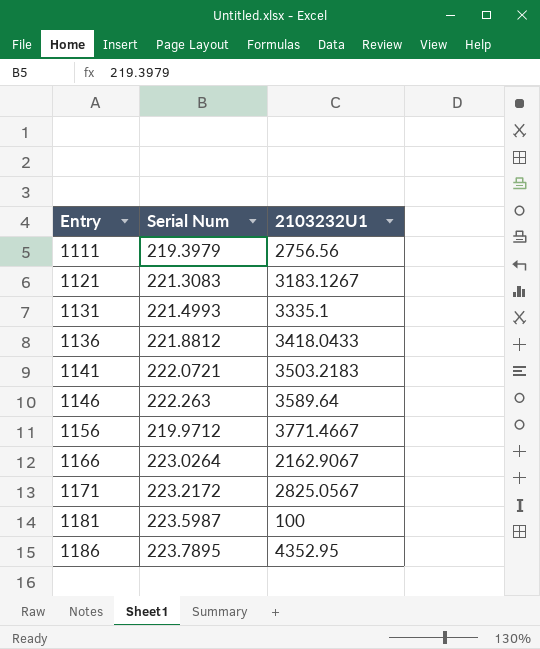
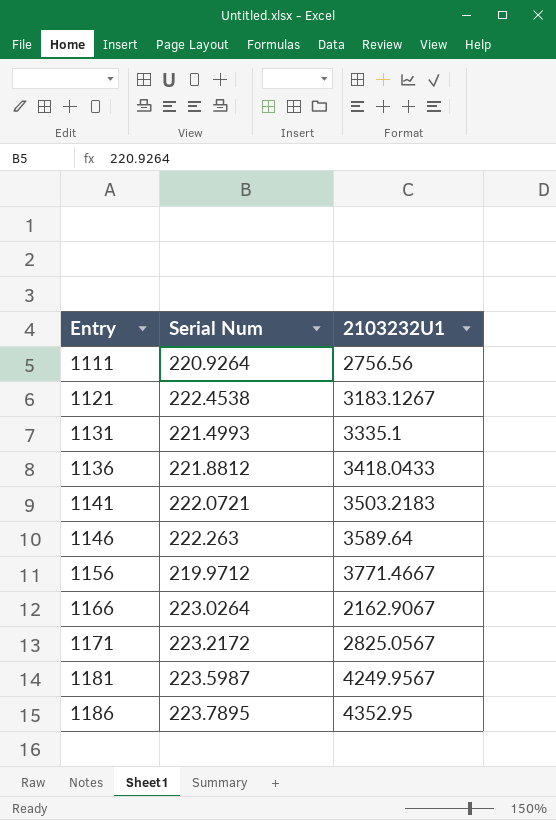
1111 | Serial Num: 219.3979 -> 220.9264
1121 | Serial Num: 221.3083 -> 222.4538
1181 | 2103232U1: 100 -> 4249.9567

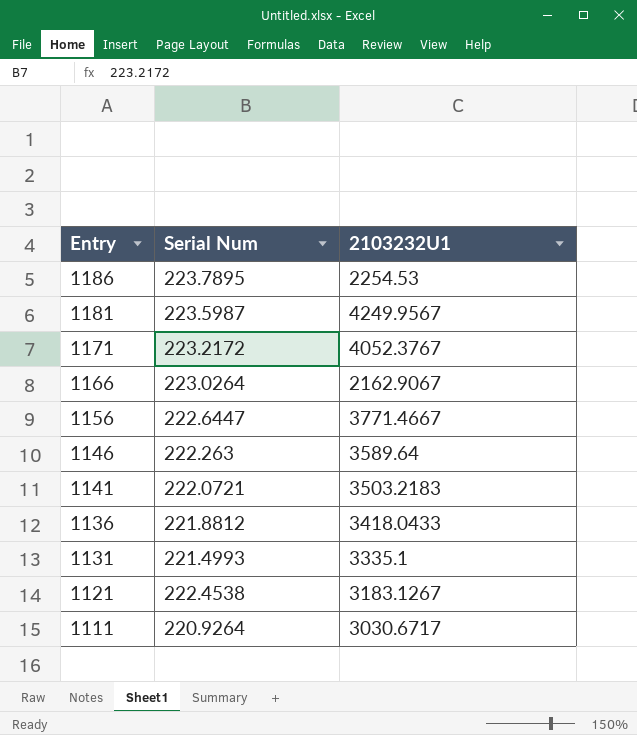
row order: Entry ascending -> Entry descending
1186 | 2103232U1: 4352.95 -> 2254.53
1171 | 2103232U1: 2825.0567 -> 4052.3767
1156 | Serial Num: 219.9712 -> 222.6447
1111 | 2103232U1: 2756.56 -> 3030.6717

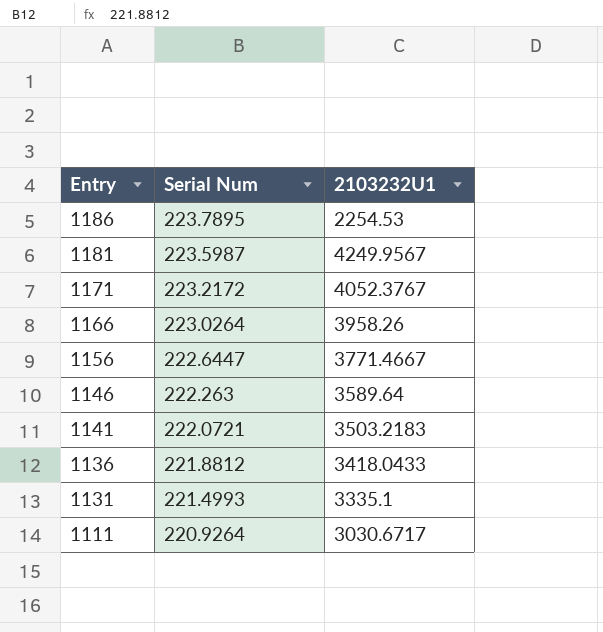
row 1121: 222.4538 | 3183.1267 -> none
1166 | 2103232U1: 2162.9067 -> 3958.26

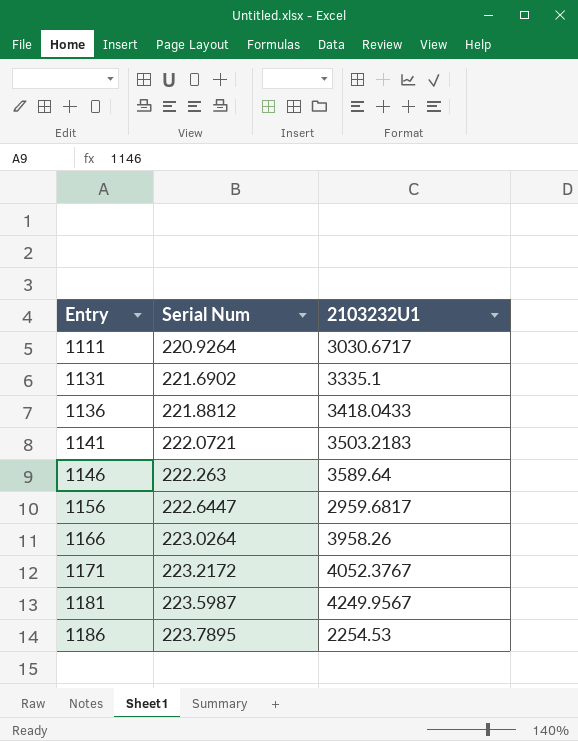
row order: Entry descending -> Entry ascending
1131 | Serial Num: 221.4993 -> 221.6902
1156 | 2103232U1: 3771.4667 -> 2959.6817

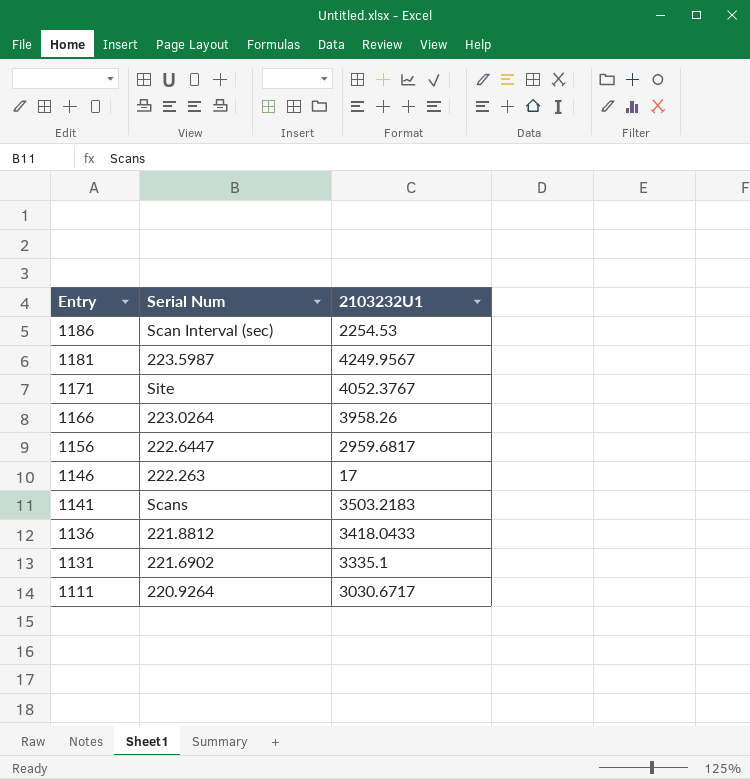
row order: Entry ascending -> Entry descending
1186 | Serial Num: 223.7895 -> Scan Interval (sec)
1171 | Serial Num: 223.2172 -> Site
1146 | 2103232U1: 3589.64 -> 17
1141 | Serial Num: 222.0721 -> Scans

